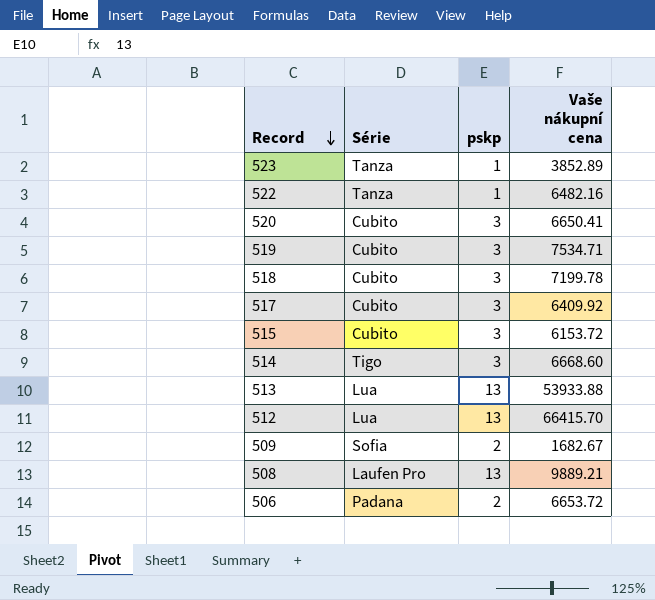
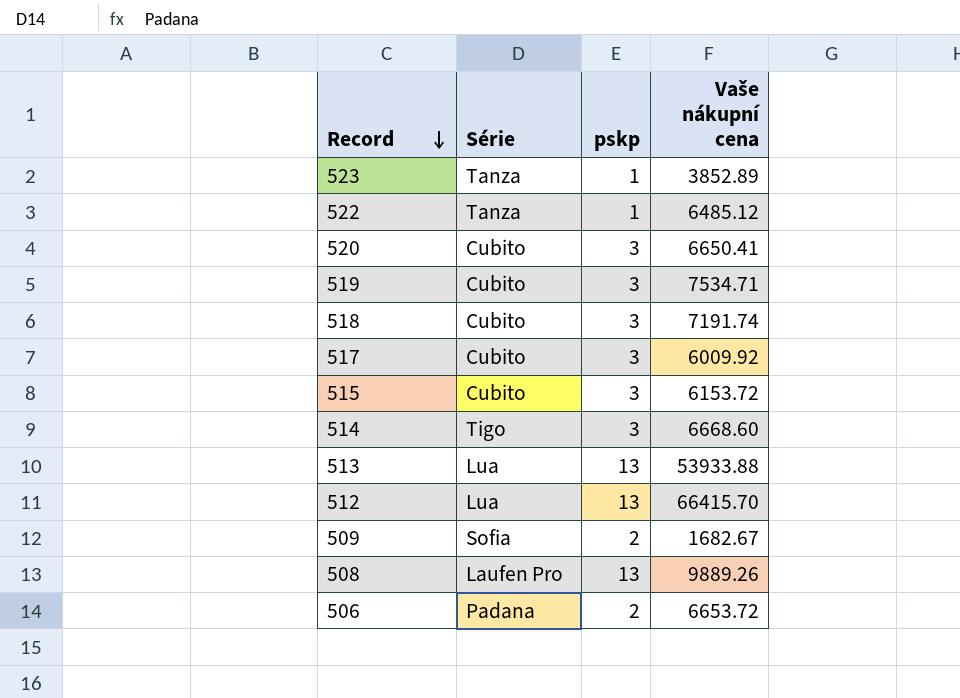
522 | Vaše nákupní cena: 6482.16 -> 6485.12
518 | Vaše nákupní cena: 7199.78 -> 7191.74
517 | Vaše nákupní cena: 6409.92 -> 6009.92
508 | Vaše nákupní cena: 9889.21 -> 9889.26

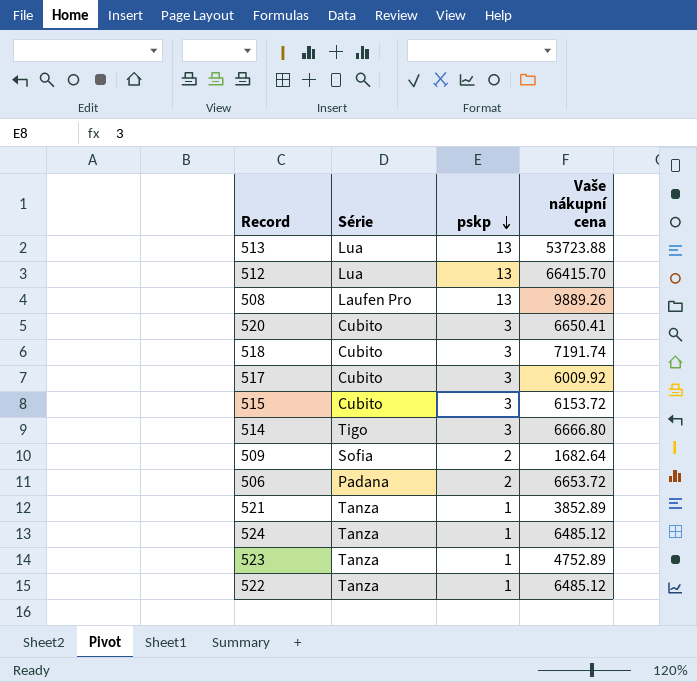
row order: Record descending -> pskp descending
row 519: Cubito | 3 | 7534.71 -> none
513 | Vaše nákupní cena: 53933.88 -> 53723.88
514 | Vaše nákupní cena: 6668.60 -> 6666.80
509 | Vaše nákupní cena: 1682.67 -> 1682.64
row 521: none -> Tanza | 1 | 3852.89
row 524: none -> Tanza | 1 | 6485.12
523 | Vaše nákupní cena: 3852.89 -> 4752.89

